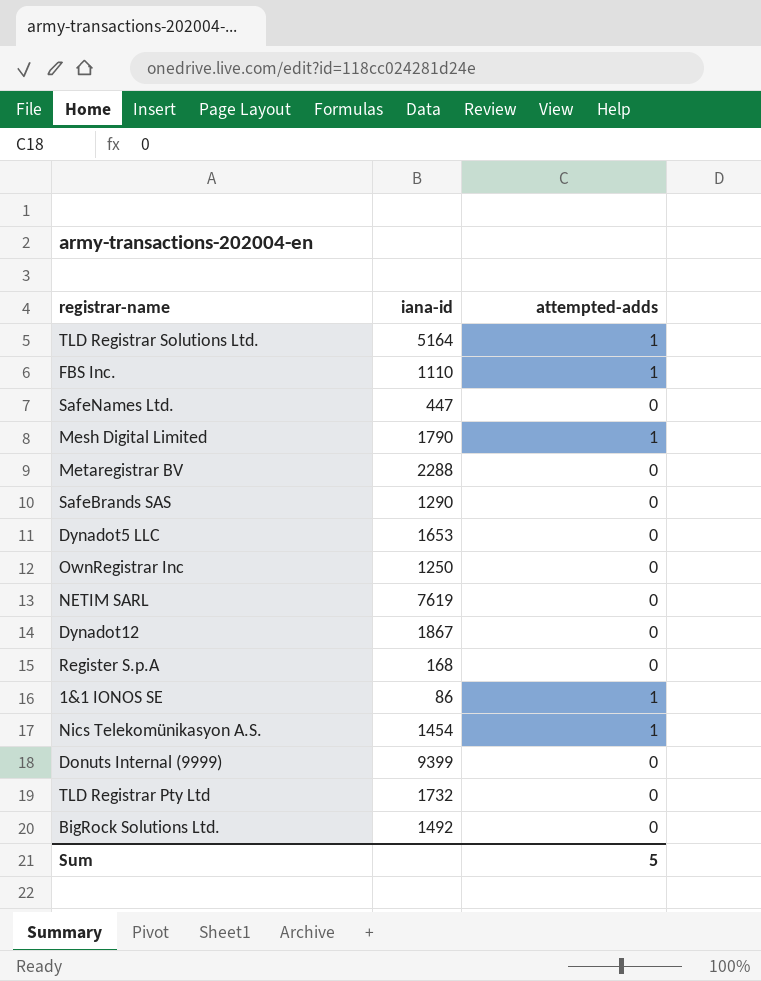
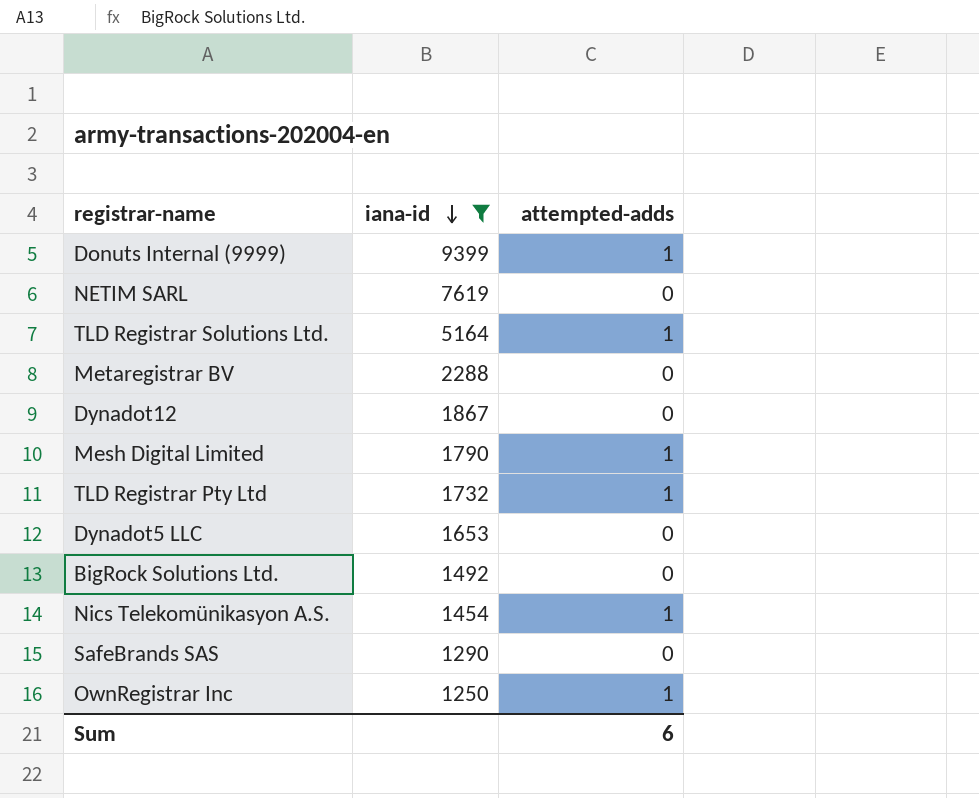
filter: none -> iana-id >= 1250
row order: none -> iana-id descending
Donuts Internal (9999) | attempted-adds: 0 -> 1
TLD Registrar Pty Ltd | attempted-adds: 0 -> 1
OwnRegistrar Inc | attempted-adds: 0 -> 1
Sum | attempted-adds: 5 -> 6

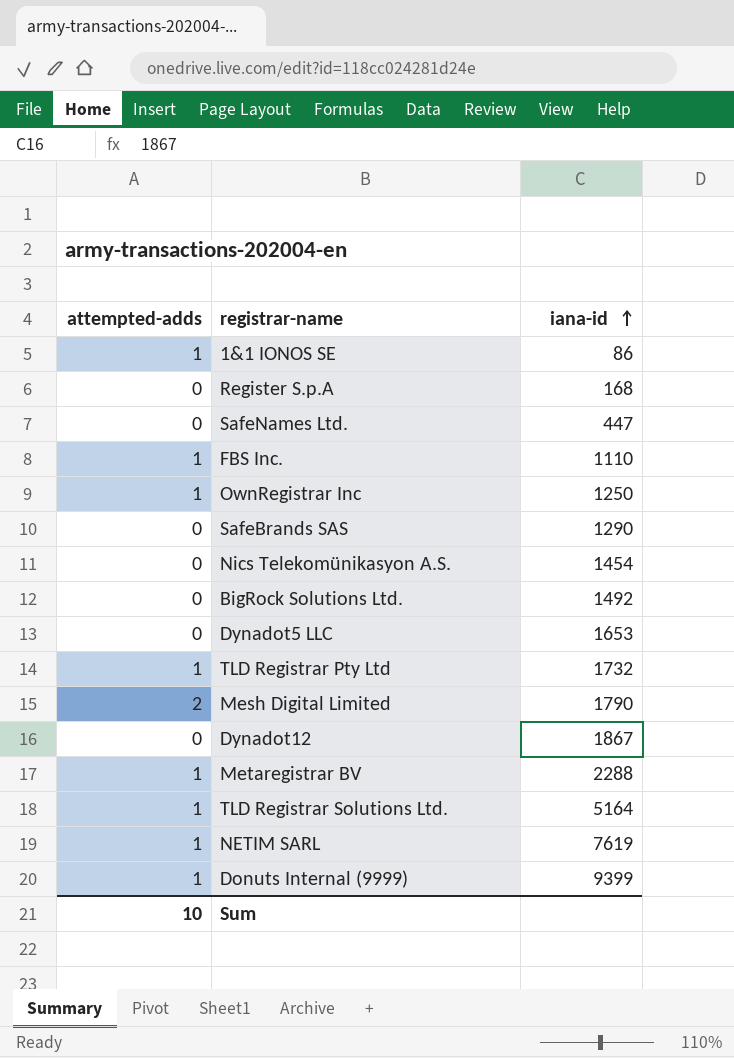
filter: iana-id >= 1250 -> none
row order: iana-id descending -> iana-id ascending
column attempted-adds | position: 3 -> 1
Nics Telekomünikasyon A.S. | attempted-adds: 1 -> 0
Mesh Digital Limited | attempted-adds: 1 -> 2
Metaregistrar BV | attempted-adds: 0 -> 1
NETIM SARL | attempted-adds: 0 -> 1
Sum | attempted-adds: 6 -> 10

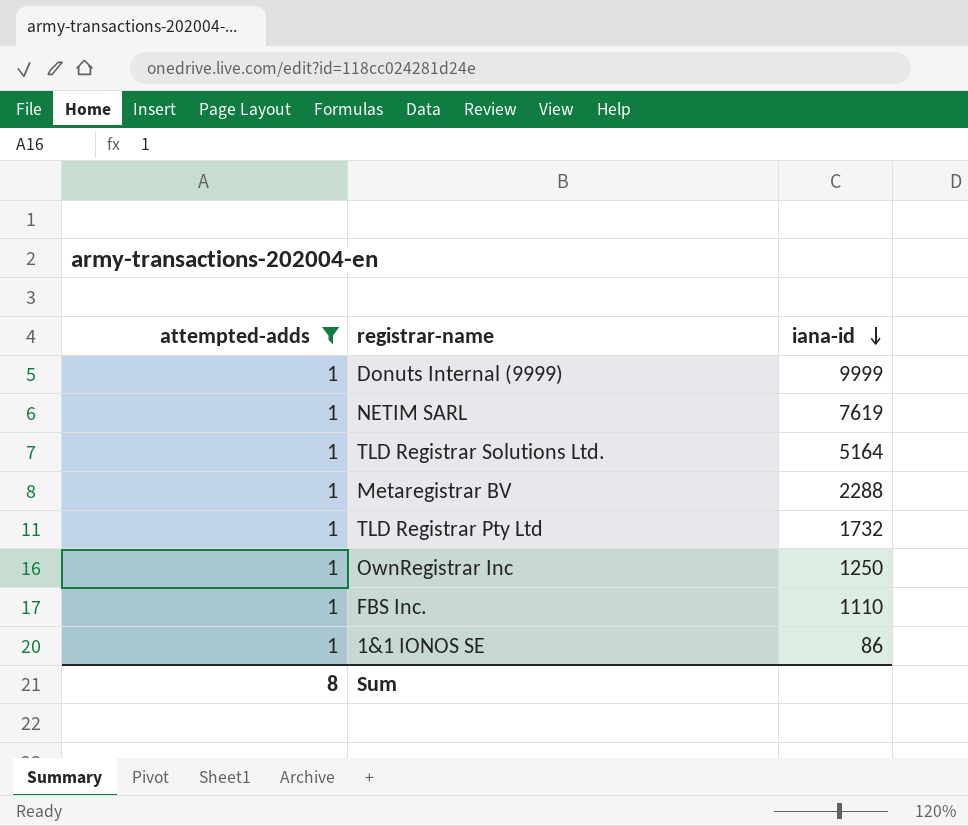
filter: none -> attempted-adds = 1
row order: iana-id ascending -> iana-id descending
Donuts Internal (9999) | iana-id: 9399 -> 9999
Sum | attempted-adds: 10 -> 8

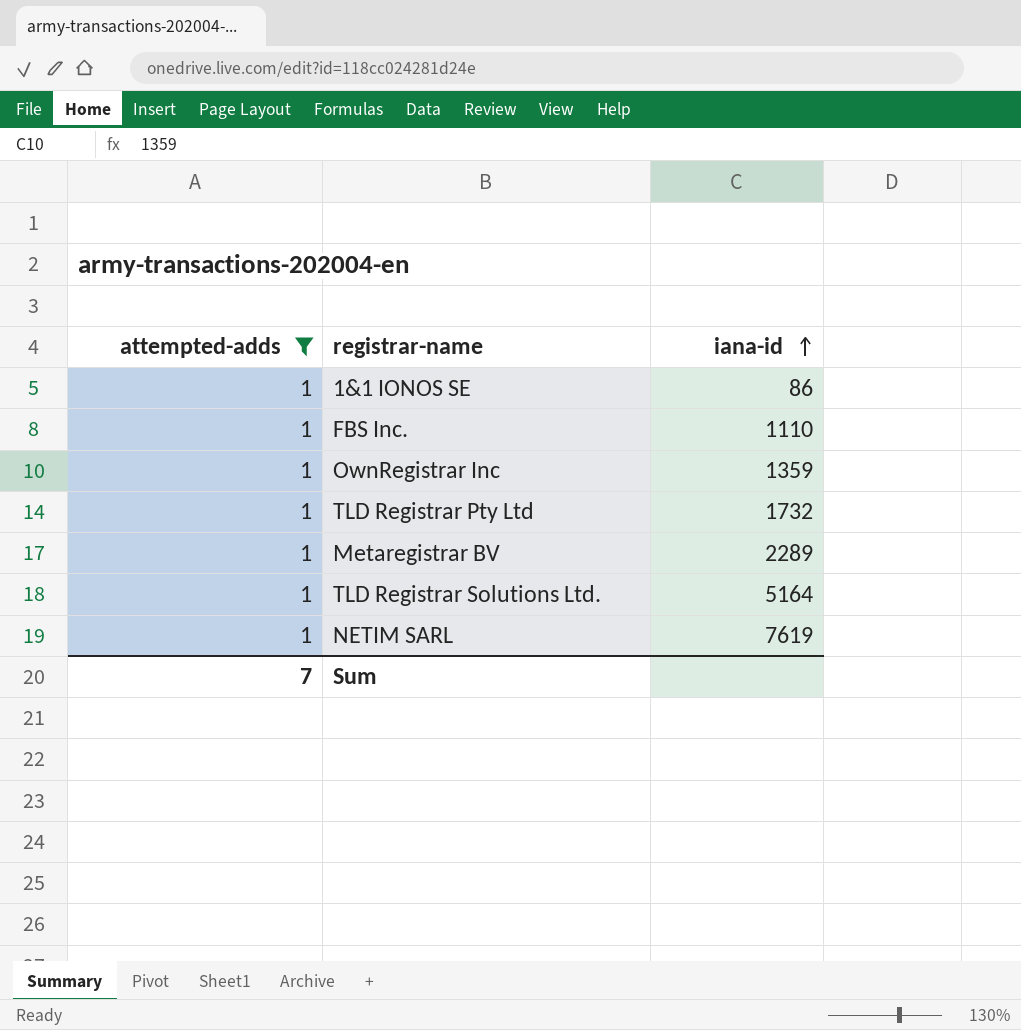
row order: iana-id descending -> iana-id ascending
row Donuts Internal (9999): 1 | 9999 -> none
OwnRegistrar Inc | iana-id: 1250 -> 1359
Metaregistrar BV | iana-id: 2288 -> 2289
Sum | attempted-adds: 8 -> 7

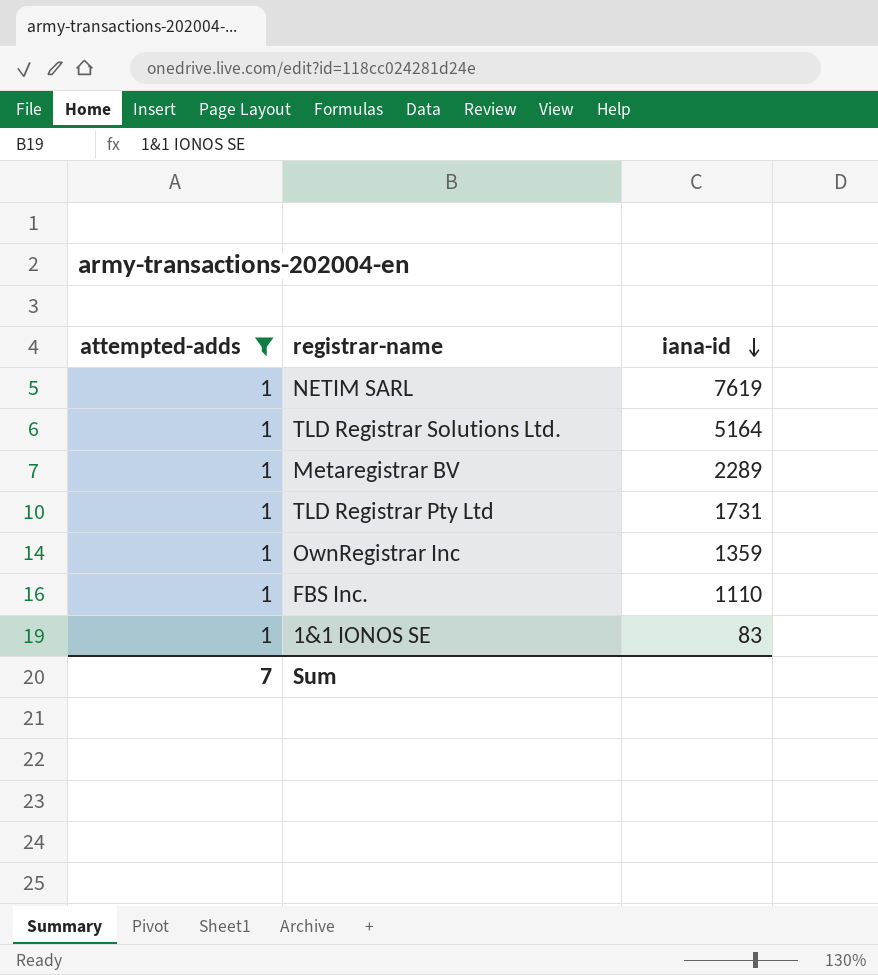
row order: iana-id ascending -> iana-id descending
TLD Registrar Pty Ltd | iana-id: 1732 -> 1731
1&1 IONOS SE | iana-id: 86 -> 83

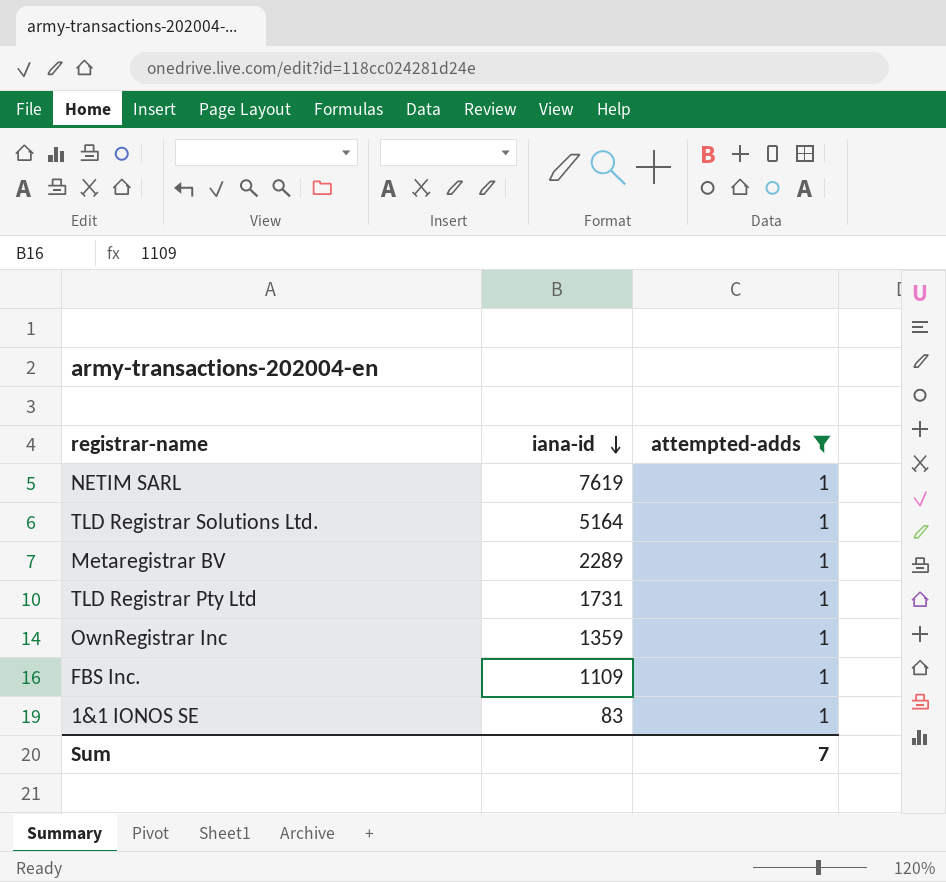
column attempted-adds | position: 1 -> 3
FBS Inc. | iana-id: 1110 -> 1109

